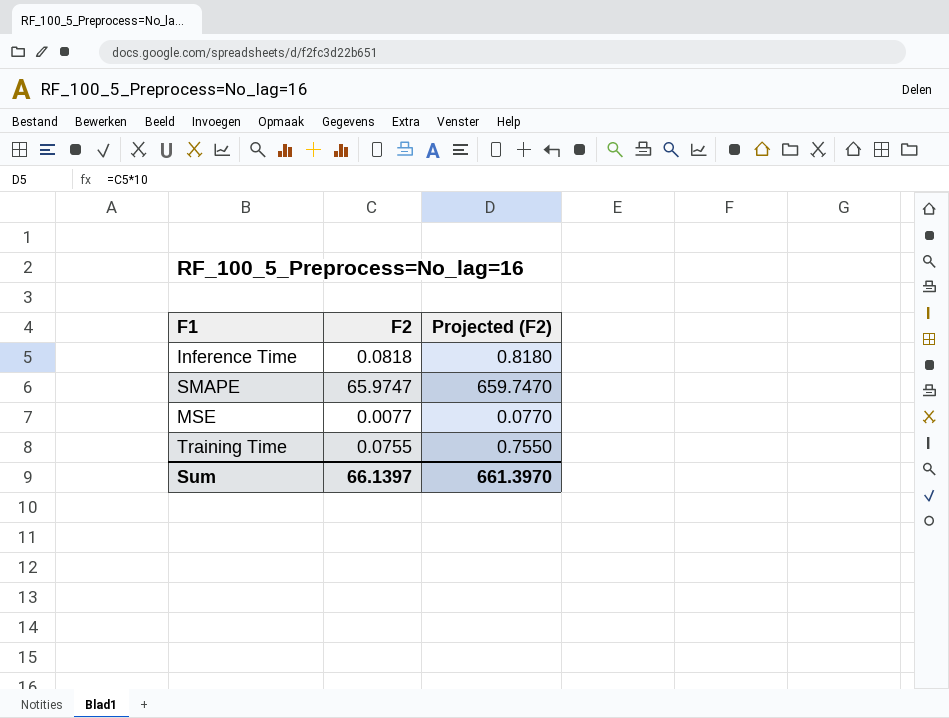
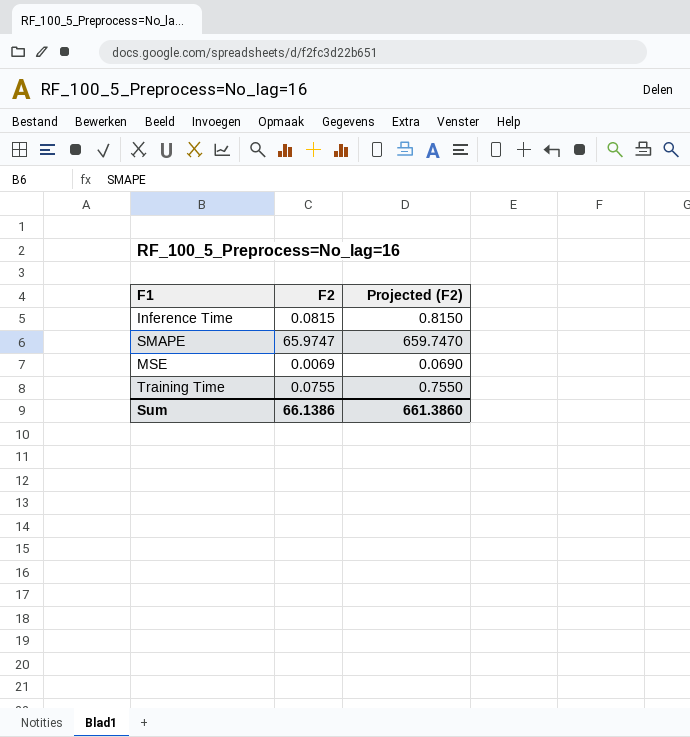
Inference Time | F2: 0.0818 -> 0.0815
Inference Time | Projected (F2): 0.8180 -> 0.8150
MSE | F2: 0.0077 -> 0.0069
MSE | Projected (F2): 0.0770 -> 0.0690
Sum | F2: 66.1397 -> 66.1386
Sum | Projected (F2): 661.3970 -> 661.3860

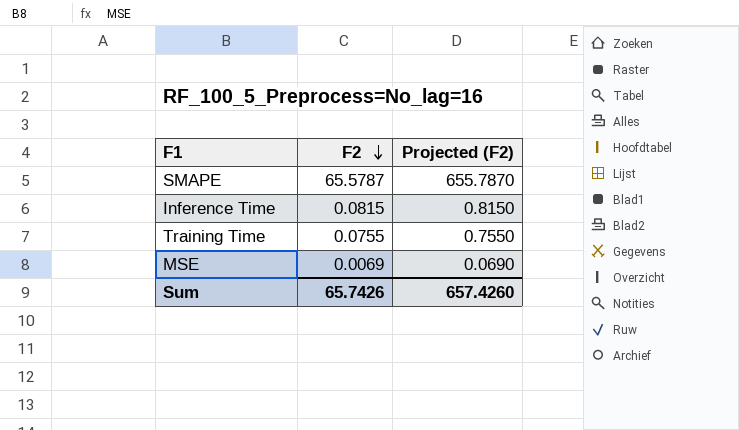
row order: none -> F2 descending
SMAPE | F2: 65.9747 -> 65.5787
SMAPE | Projected (F2): 659.7470 -> 655.7870
Sum | F2: 66.1386 -> 65.7426
Sum | Projected (F2): 661.3860 -> 657.4260

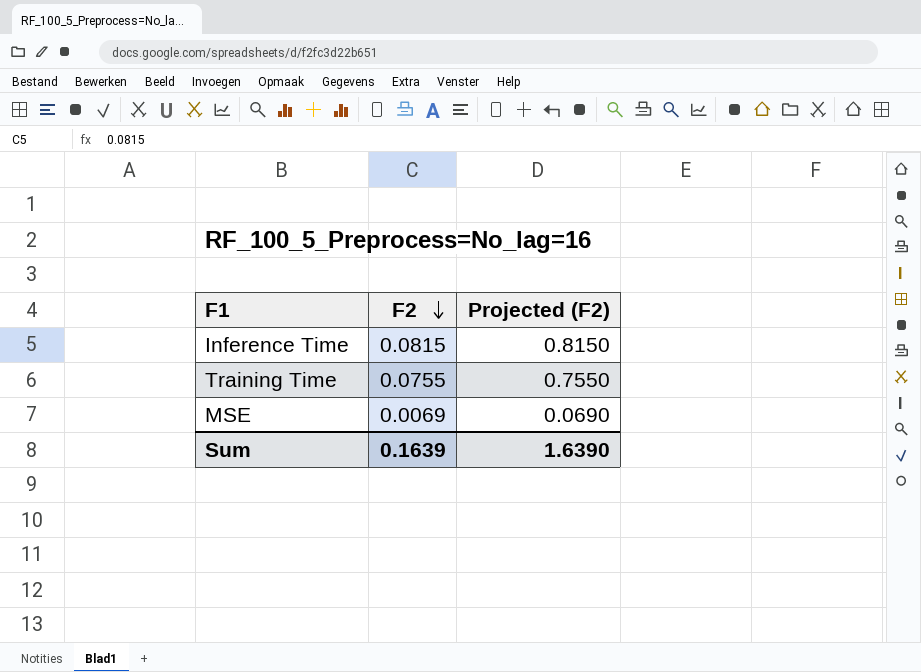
row SMAPE: 65.5787 | 655.7870 -> none
Sum | F2: 65.7426 -> 0.1639
Sum | Projected (F2): 657.4260 -> 1.6390

